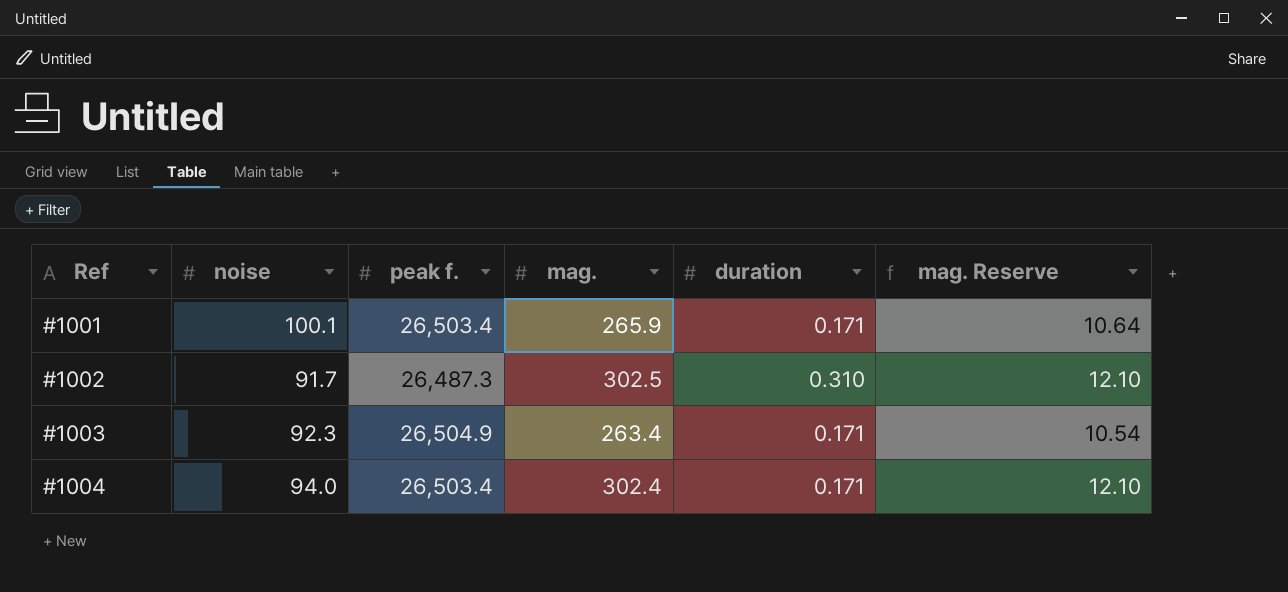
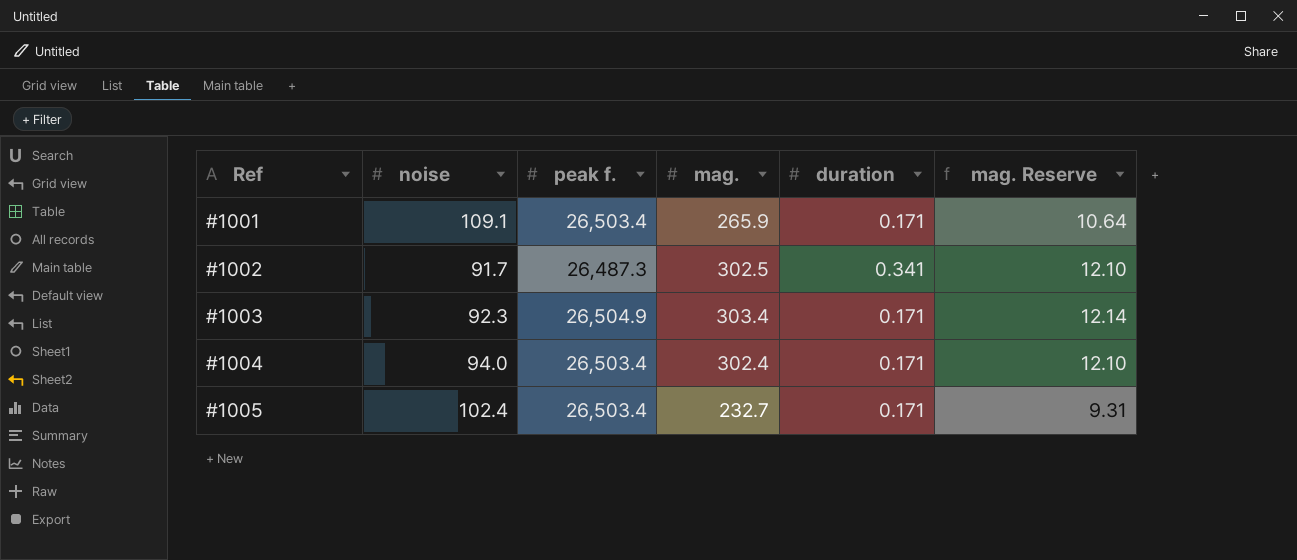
#1001 | noise: 100.1 -> 109.1
#1002 | duration: 0.310 -> 0.341
#1003 | mag.: 263.4 -> 303.4
#1003 | mag. Reserve: 10.54 -> 12.14
row #1005: none -> 102.4 | 26,503.4 | 232.7 | 0.171 | 9.31

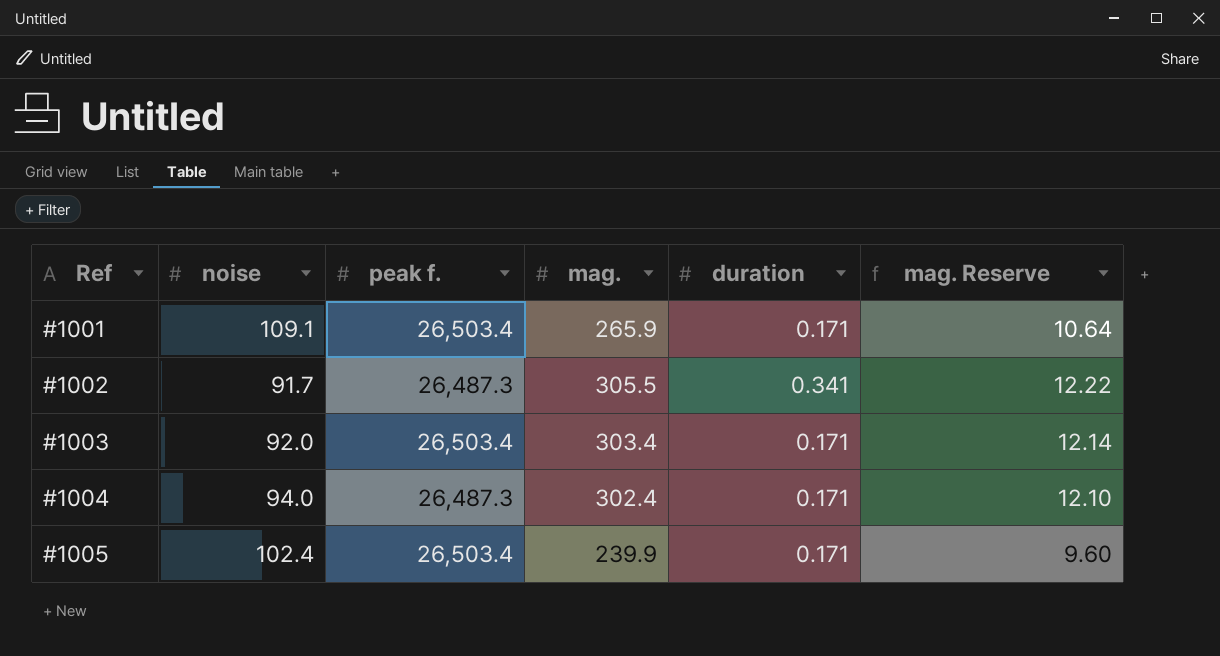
#1002 | mag.: 302.5 -> 305.5
#1002 | mag. Reserve: 12.10 -> 12.22
#1003 | noise: 92.3 -> 92.0
#1003 | peak f.: 26,504.9 -> 26,503.4
#1004 | peak f.: 26,503.4 -> 26,487.3
#1005 | mag.: 232.7 -> 239.9
#1005 | mag. Reserve: 9.31 -> 9.60

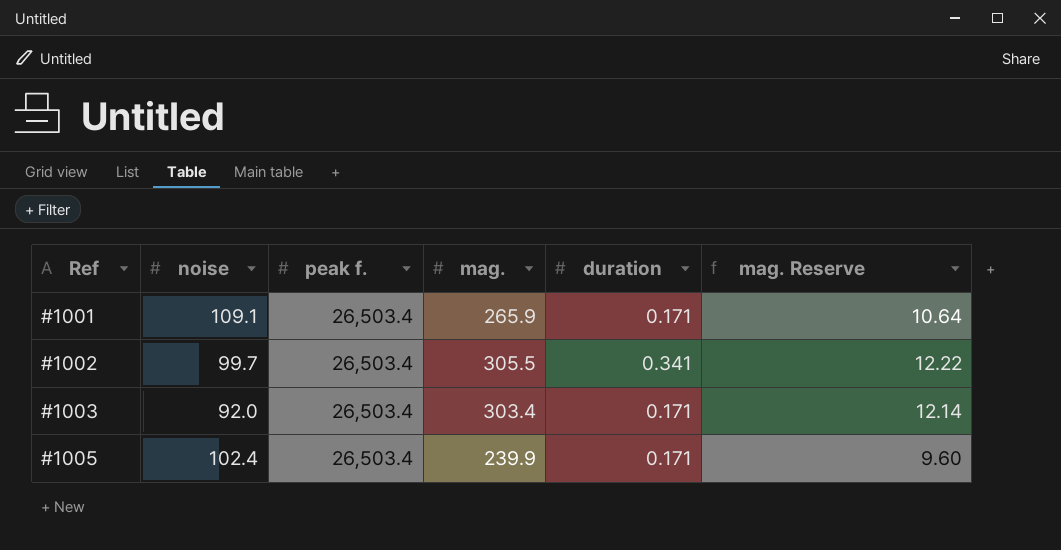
row #1004: 94.0 | 26,487.3 | 302.4 | 0.171 | 12.10 -> none
#1002 | noise: 91.7 -> 99.7
#1002 | peak f.: 26,487.3 -> 26,503.4

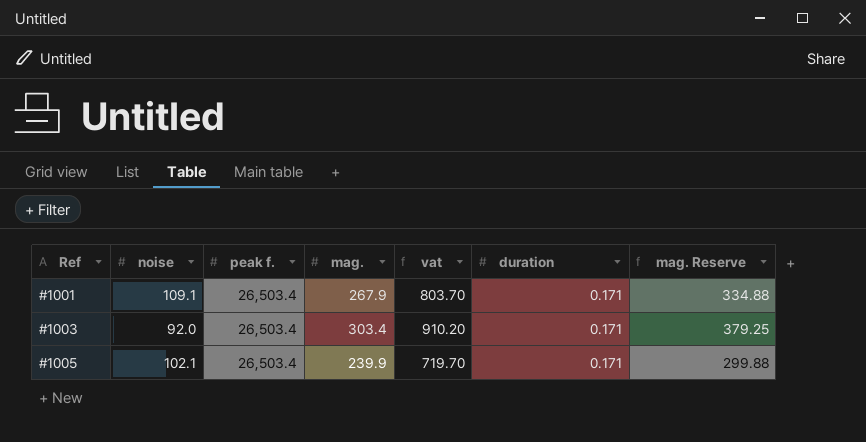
column vat | formula: none -> [mag.] * 3
column mag. Reserve | formula: [mag.] * 0.04 -> [mag.] * 1.25
row #1002: 99.7 | 26,503.4 | 305.5 | 0.341 | 12.22 -> none
#1001 | mag.: 265.9 -> 267.9
#1005 | noise: 102.4 -> 102.1

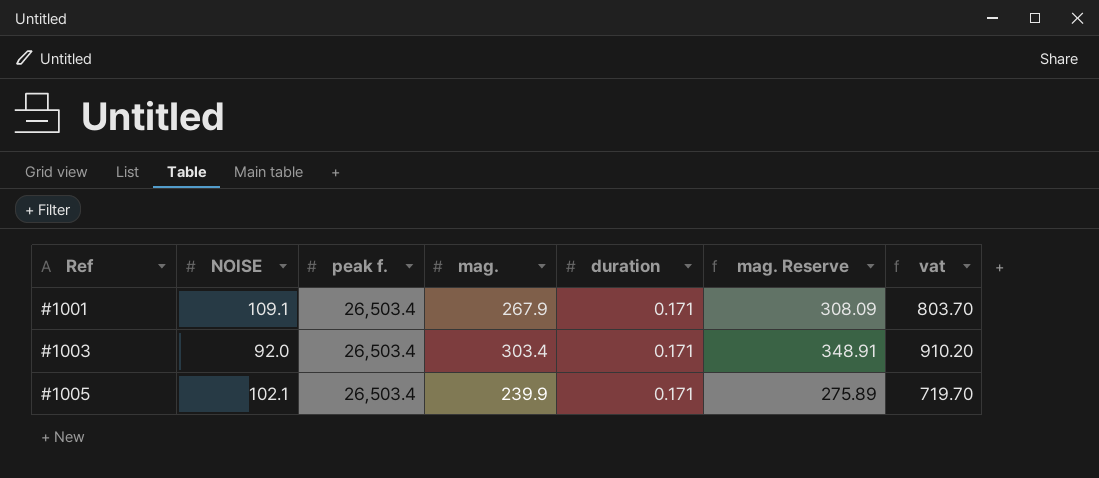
column name: noise -> NOISE
column mag. Reserve | formula: [mag.] * 1.25 -> [mag.] * 1.15
column vat | position: 5 -> 7

